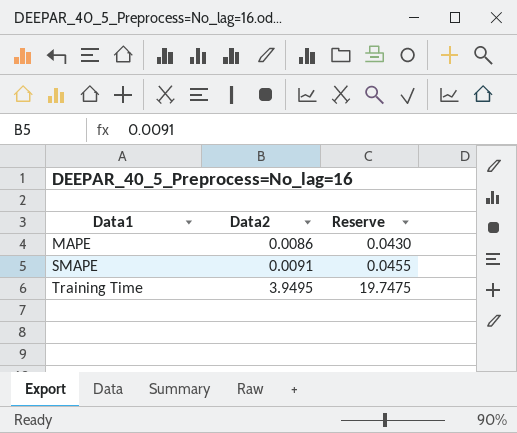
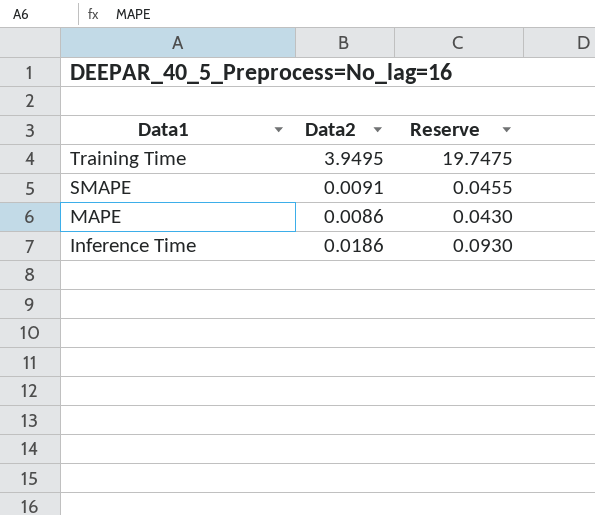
row order: Data1 ascending -> Data1 descending
row Inference Time: none -> 0.0186 | 0.0930

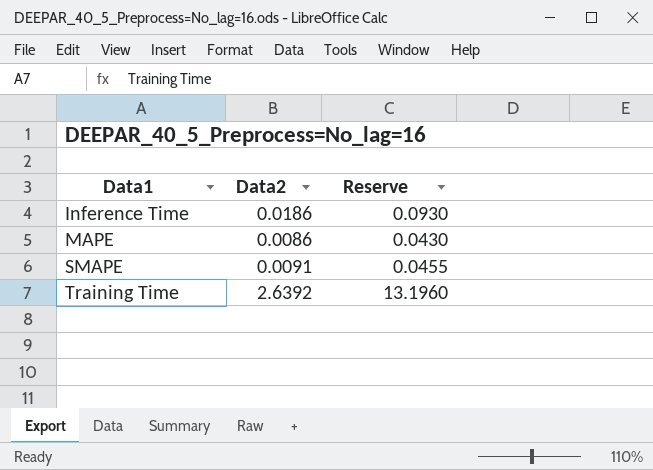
row order: Data1 descending -> Data1 ascending
Training Time | Data2: 3.9495 -> 2.6392
Training Time | Reserve: 19.7475 -> 13.1960

